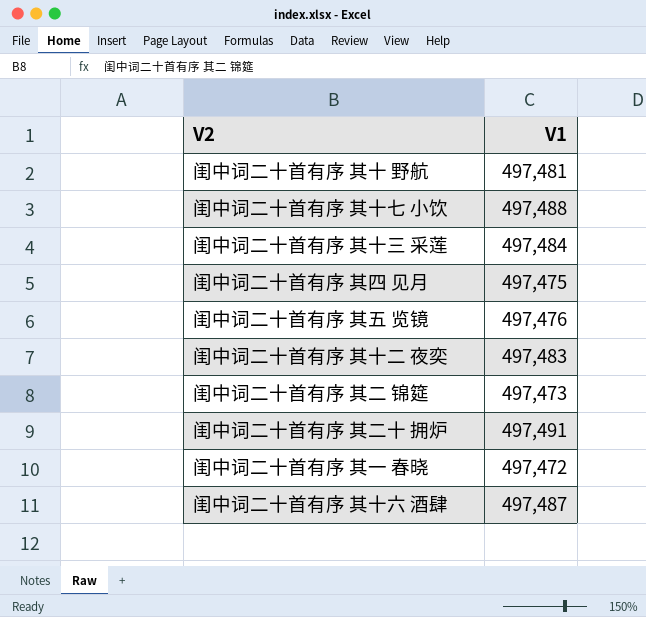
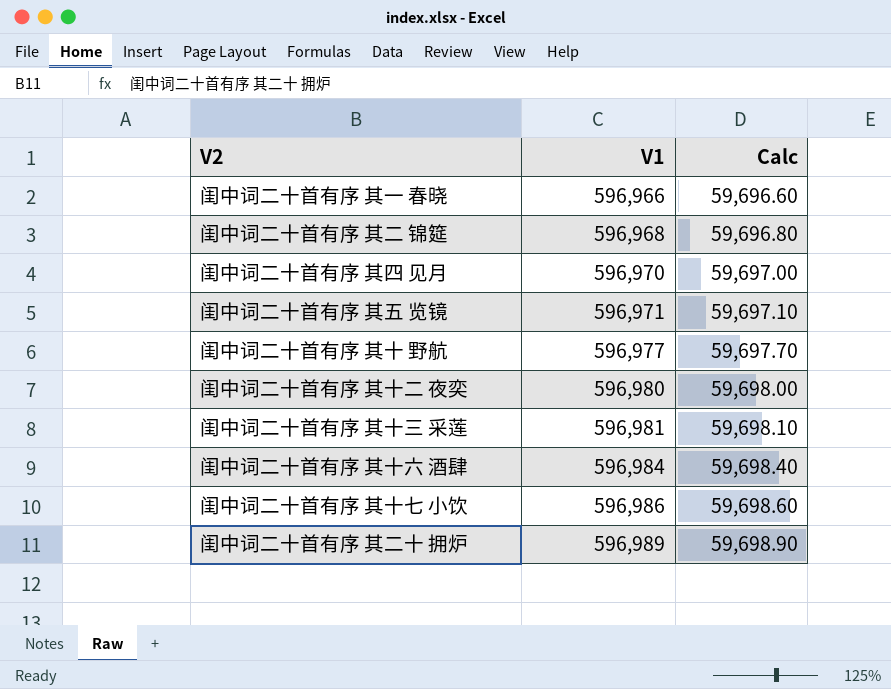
row order: none -> V1 ascending
column Calc | formula: none -> [V1] * 0.1
闺中词二十首有序 其一 春晓 | V1: 497,472 -> 596,966
闺中词二十首有序 其二 锦筵 | V1: 497,473 -> 596,968
闺中词二十首有序 其四 见月 | V1: 497,475 -> 596,970
闺中词二十首有序 其五 览镜 | V1: 497,476 -> 596,971
闺中词二十首有序 其十 野航 | V1: 497,481 -> 596,977
闺中词二十首有序 其十二 夜奕 | V1: 497,483 -> 596,980
闺中词二十首有序 其十三 采莲 | V1: 497,484 -> 596,981
闺中词二十首有序 其十六 酒肆 | V1: 497,487 -> 596,984
闺中词二十首有序 其十七 小饮 | V1: 497,488 -> 596,986
闺中词二十首有序 其二十 拥炉 | V1: 497,491 -> 596,989

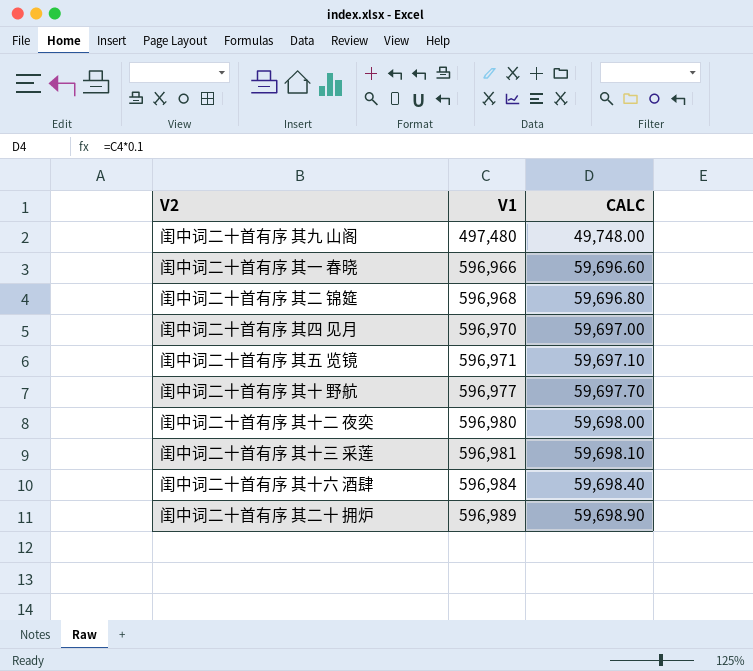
column name: Calc -> CALC
row 闺中词二十首有序 其十七 小饮: 596,986 | 59,698.60 -> none
row 闺中词二十首有序 其九 山阁: none -> 497,480 | 49,748.00

